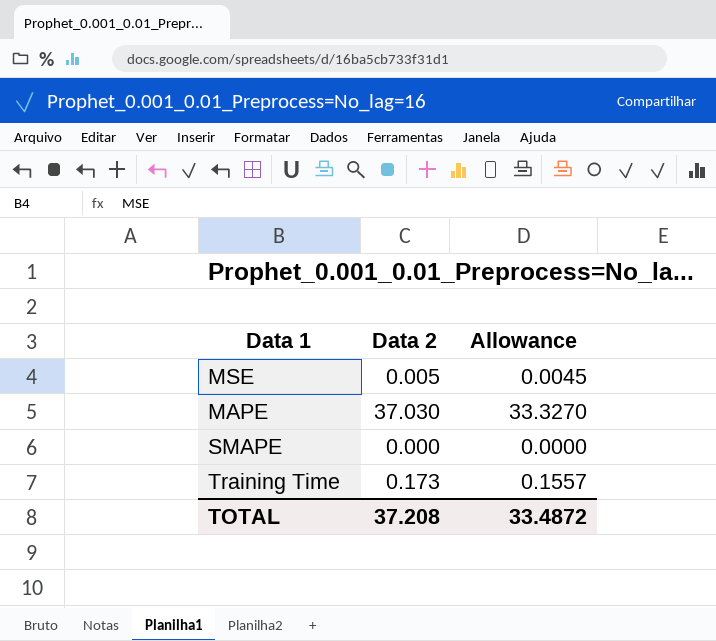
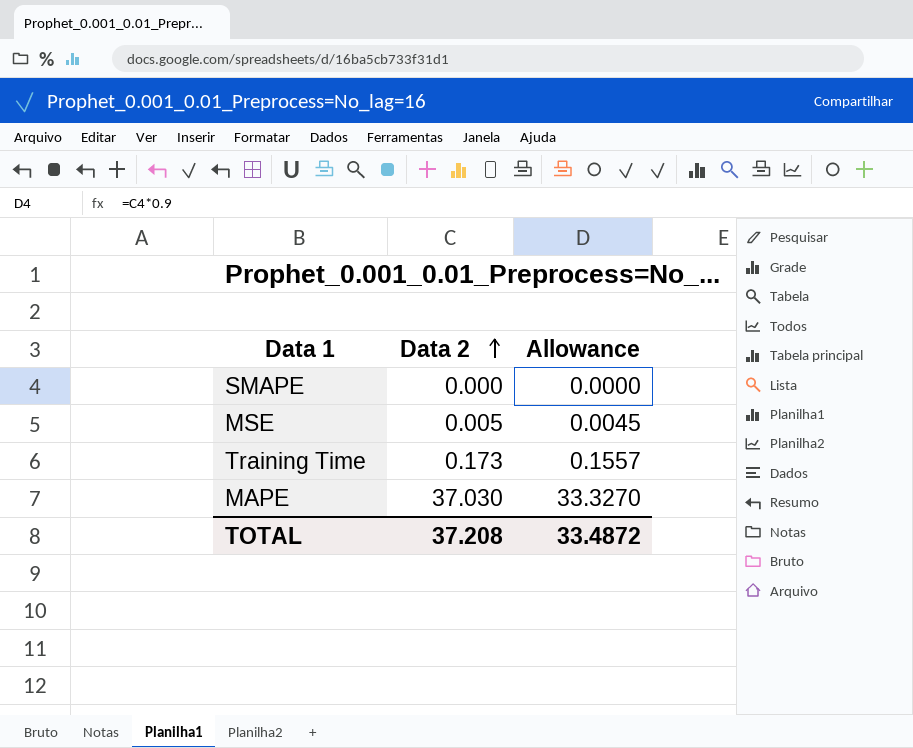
row order: none -> Data 2 ascending

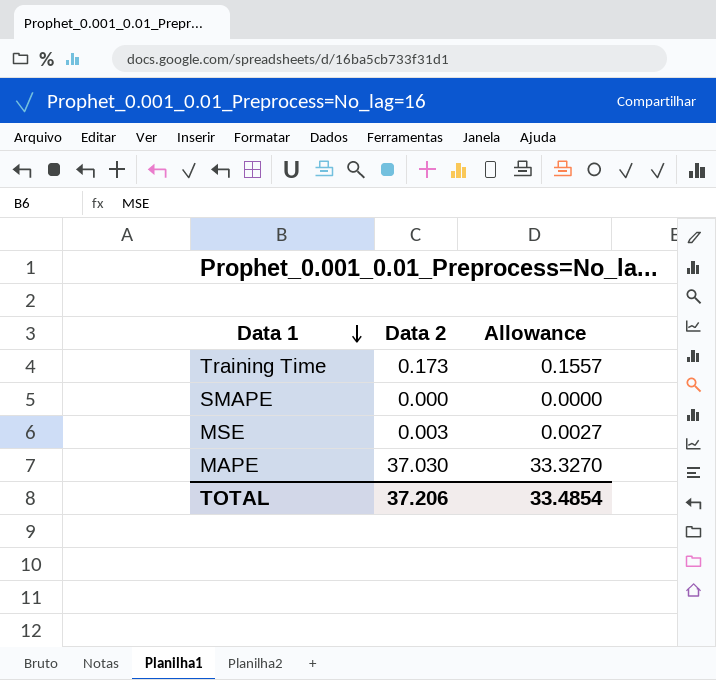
row order: Data 2 ascending -> Data 1 descending
MSE | Data 2: 0.005 -> 0.003
MSE | Allowance: 0.0045 -> 0.0027
TOTAL | Data 2: 37.208 -> 37.206
TOTAL | Allowance: 33.4872 -> 33.4854

